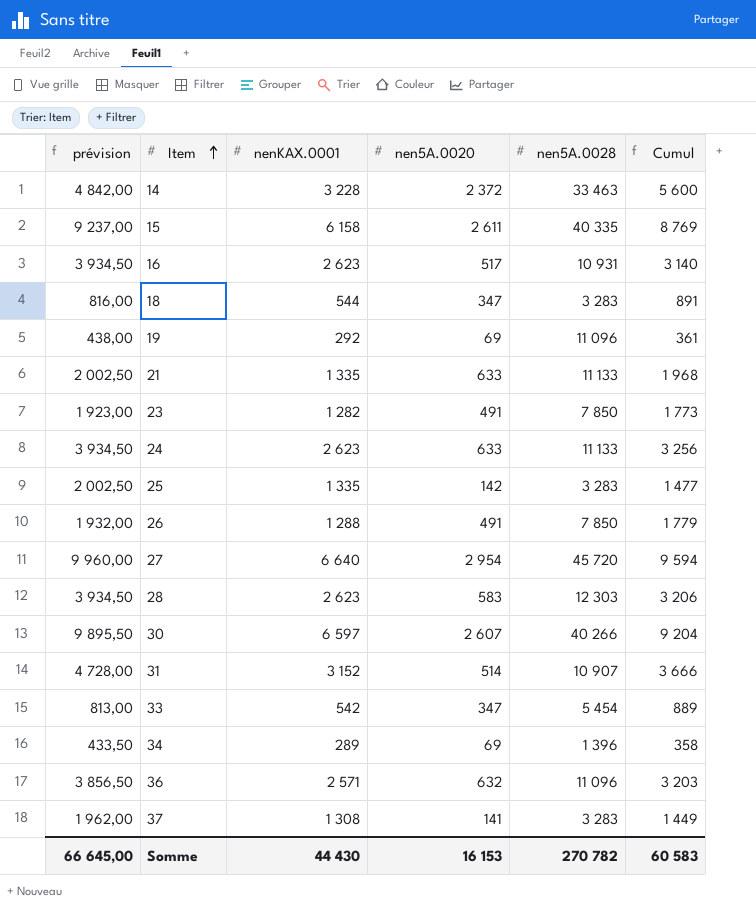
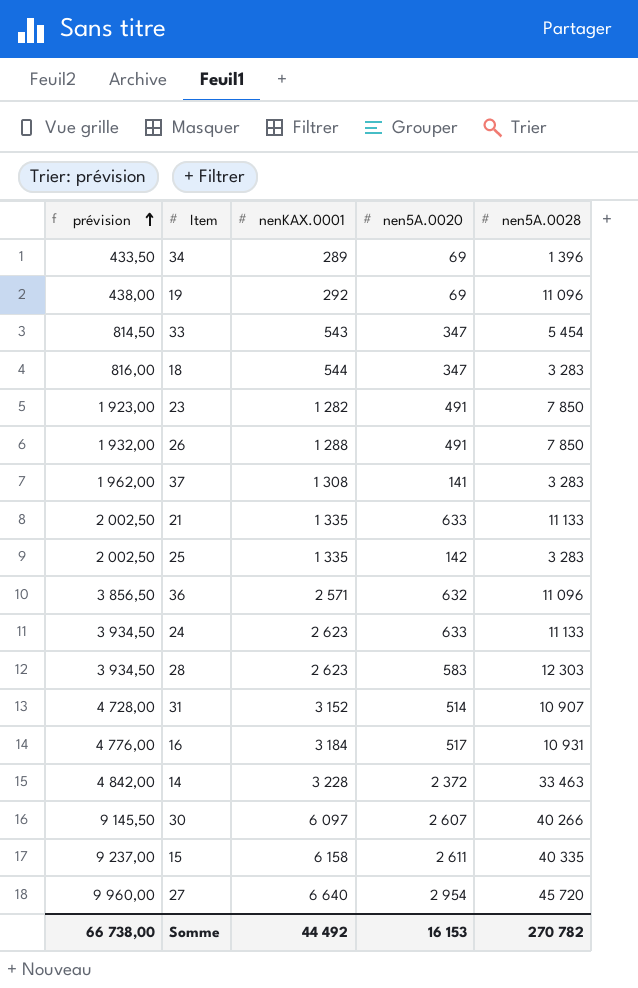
row order: Item ascending -> prévision ascending
column Cumul | formula: [nenKAX.0001] + [nen5A.0020] -> none
33 | prévision: 813,00 -> 814,50
33 | nenKAX.0001: 542 -> 543
16 | prévision: 3 934,50 -> 4 776,00
16 | nenKAX.0001: 2 623 -> 3 184
30 | prévision: 9 895,50 -> 9 145,50
30 | nenKAX.0001: 6 597 -> 6 097
Somme | prévision: 66 645,00 -> 66 738,00
Somme | nenKAX.0001: 44 430 -> 44 492

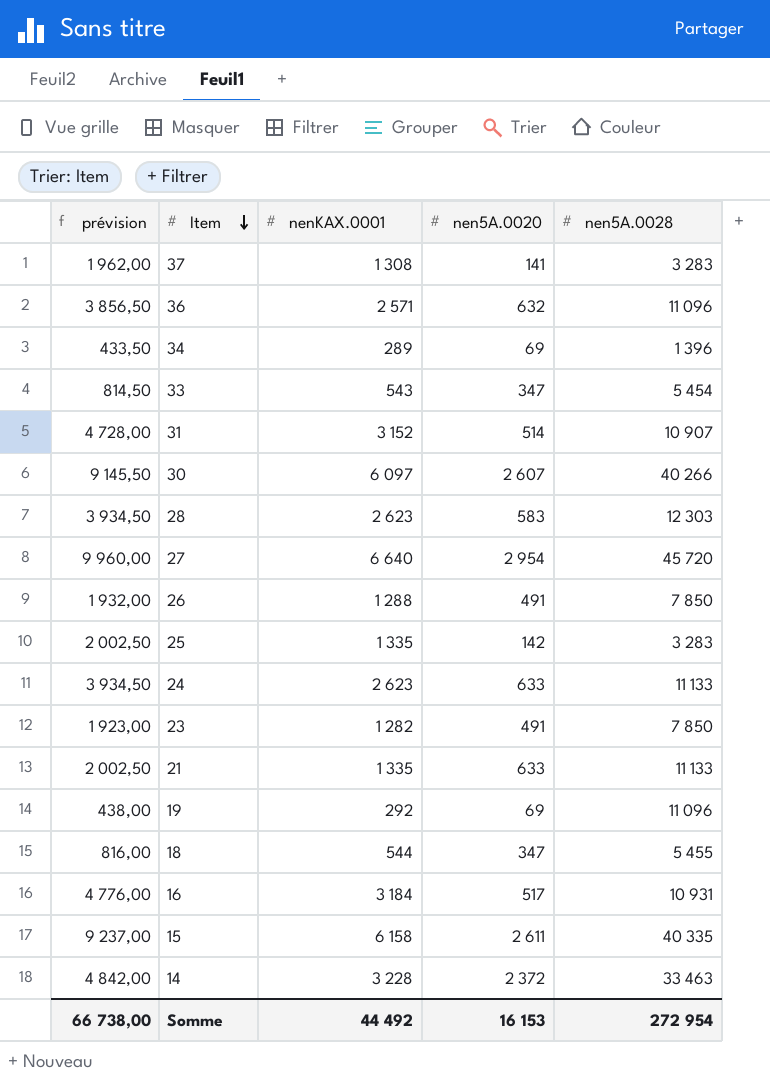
row order: prévision ascending -> Item descending
18 | nen5A.0028: 3 283 -> 5 455
Somme | nen5A.0028: 270 782 -> 272 954

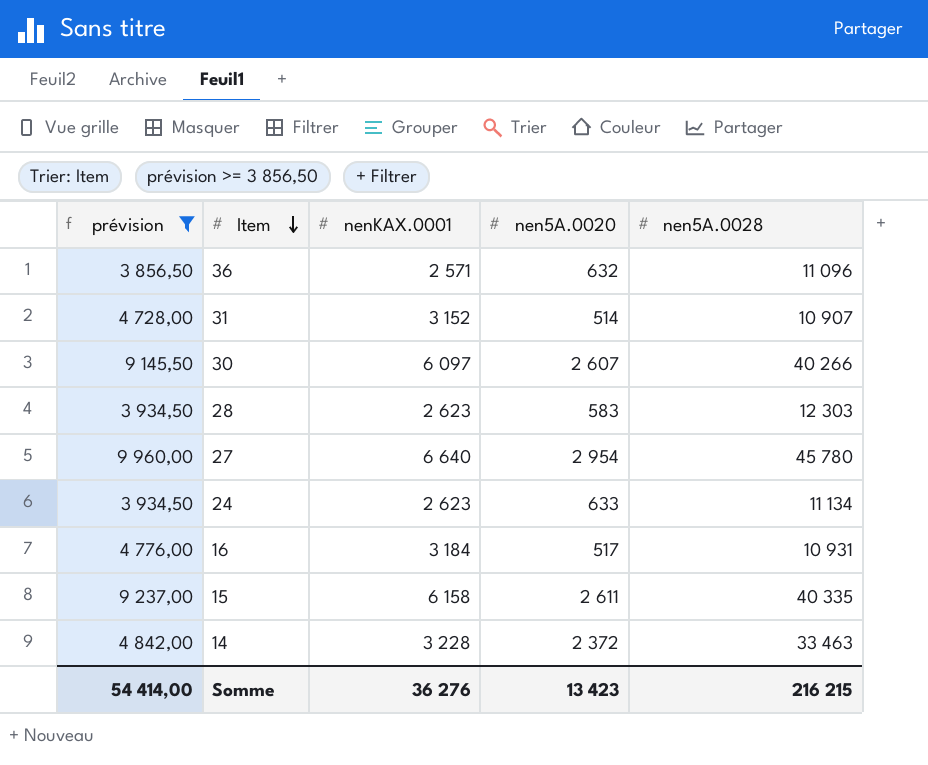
filter: none -> prévision >= 3 856,50
27 | nen5A.0028: 45 720 -> 45 780
24 | nen5A.0028: 11 133 -> 11 134
Somme | prévision: 66 738,00 -> 54 414,00
Somme | nenKAX.0001: 44 492 -> 36 276
Somme | nen5A.0020: 16 153 -> 13 423
Somme | nen5A.0028: 272 954 -> 216 215

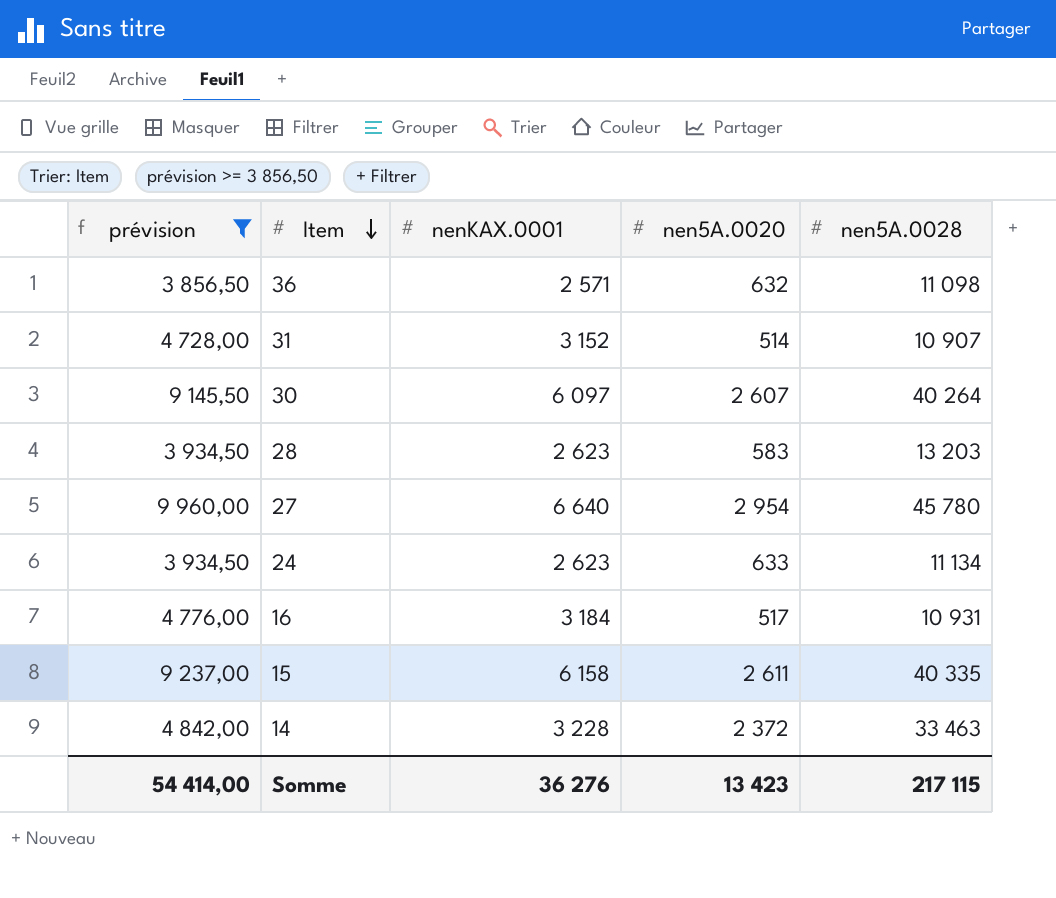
36 | nen5A.0028: 11 096 -> 11 098
30 | nen5A.0028: 40 266 -> 40 264
28 | nen5A.0028: 12 303 -> 13 203
Somme | nen5A.0028: 216 215 -> 217 115

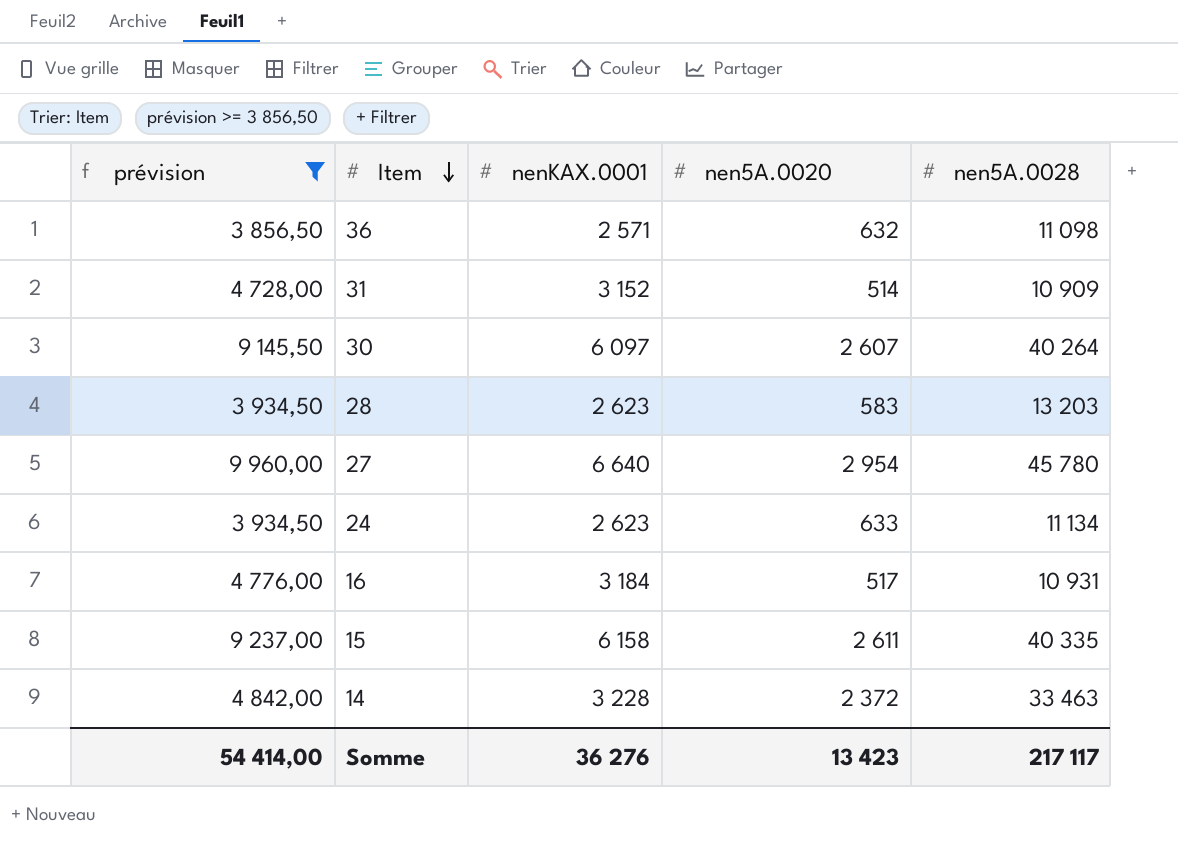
31 | nen5A.0028: 10 907 -> 10 909
Somme | nen5A.0028: 217 115 -> 217 117

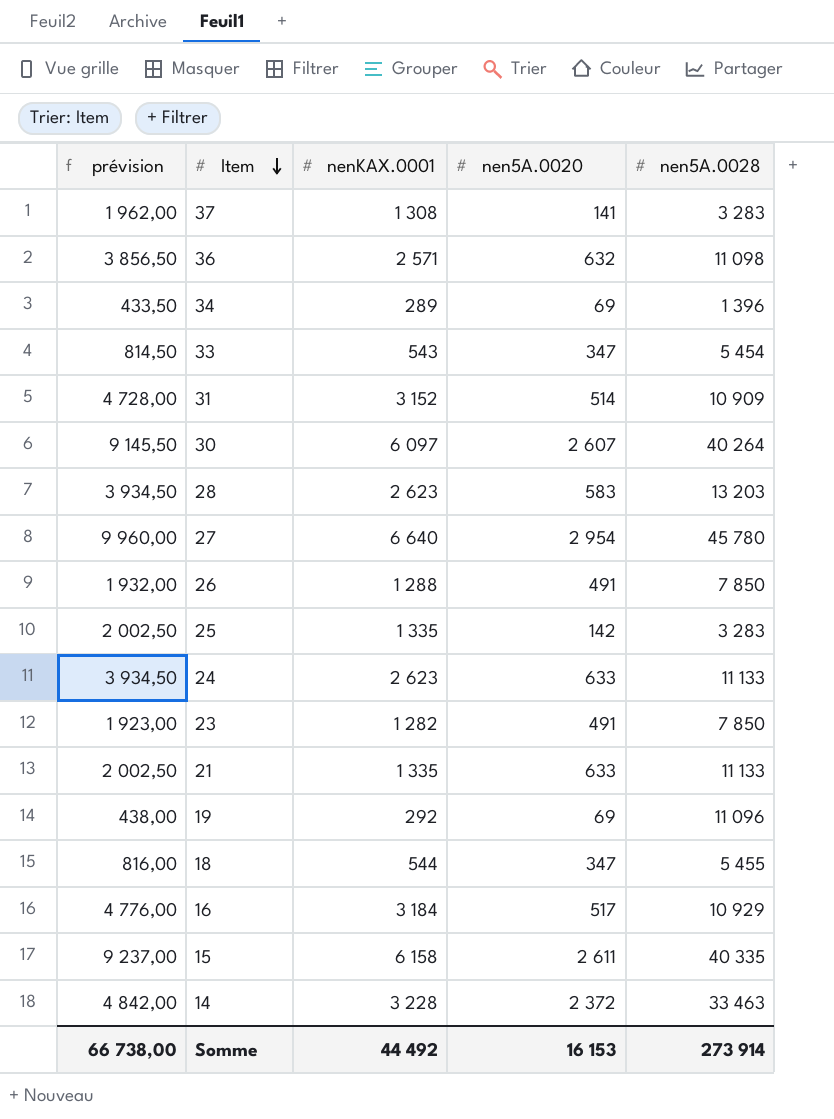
filter: prévision >= 3 856,50 -> none
24 | nen5A.0028: 11 134 -> 11 133
16 | nen5A.0028: 10 931 -> 10 929
Somme | prévision: 54 414,00 -> 66 738,00
Somme | nenKAX.0001: 36 276 -> 44 492
Somme | nen5A.0020: 13 423 -> 16 153
Somme | nen5A.0028: 217 117 -> 273 914

